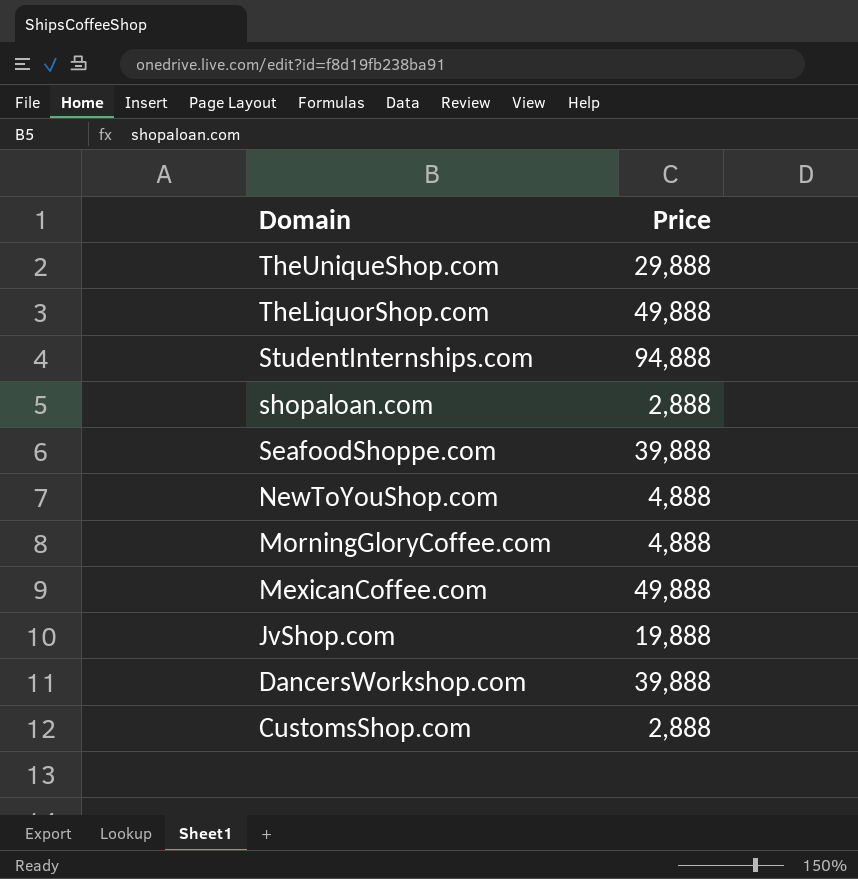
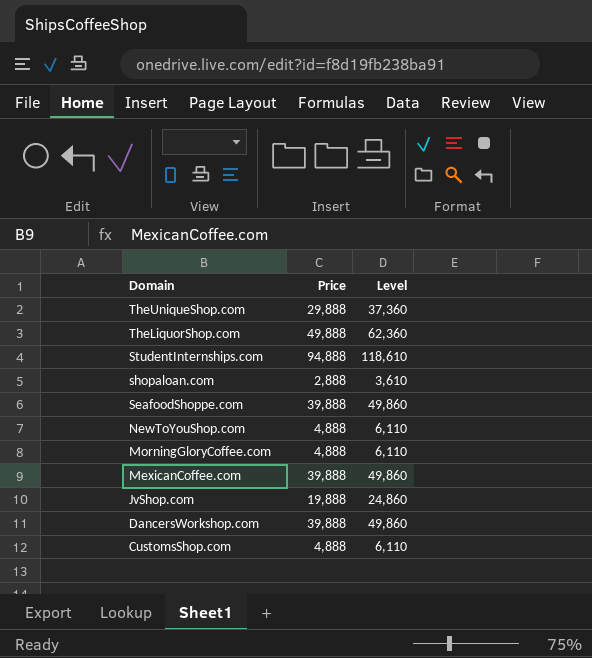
column Level | formula: none -> [Price] * 1.25
MexicanCoffee.com | Price: 49,888 -> 39,888
CustomsShop.com | Price: 2,888 -> 4,888

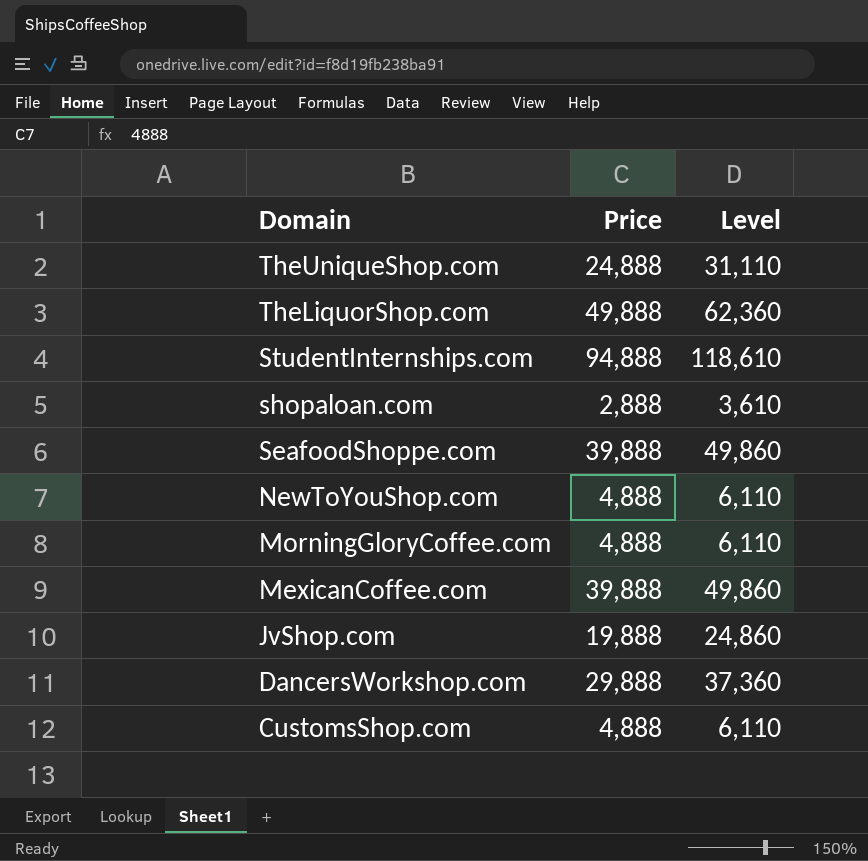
TheUniqueShop.com | Price: 29,888 -> 24,888
TheUniqueShop.com | Level: 37,360 -> 31,110
DancersWorkshop.com | Price: 39,888 -> 29,888
DancersWorkshop.com | Level: 49,860 -> 37,360

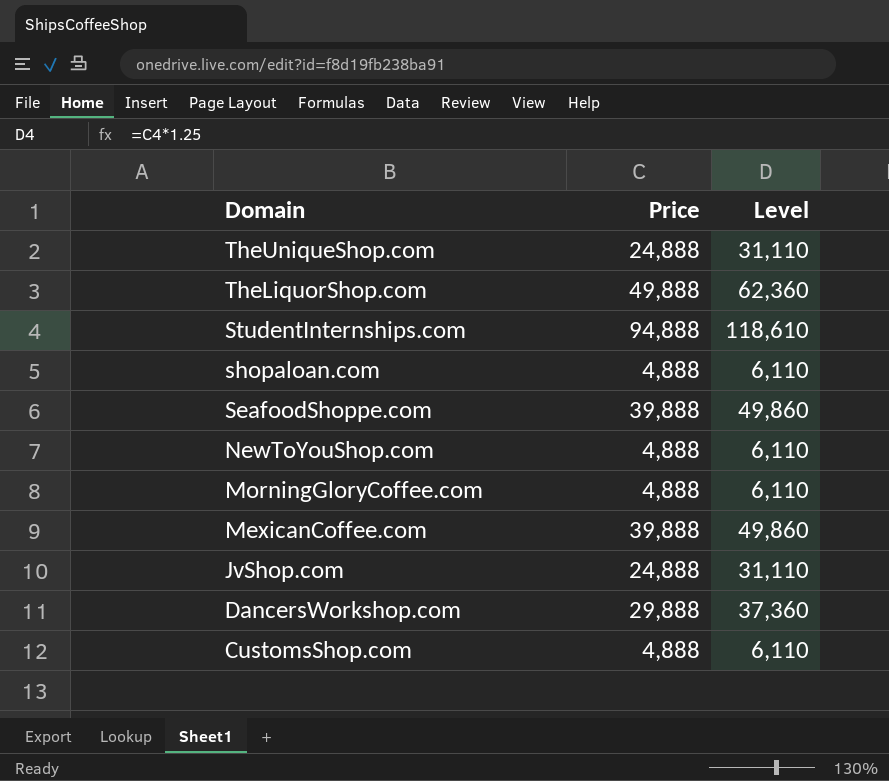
shopaloan.com | Price: 2,888 -> 4,888
shopaloan.com | Level: 3,610 -> 6,110
JvShop.com | Price: 19,888 -> 24,888
JvShop.com | Level: 24,860 -> 31,110

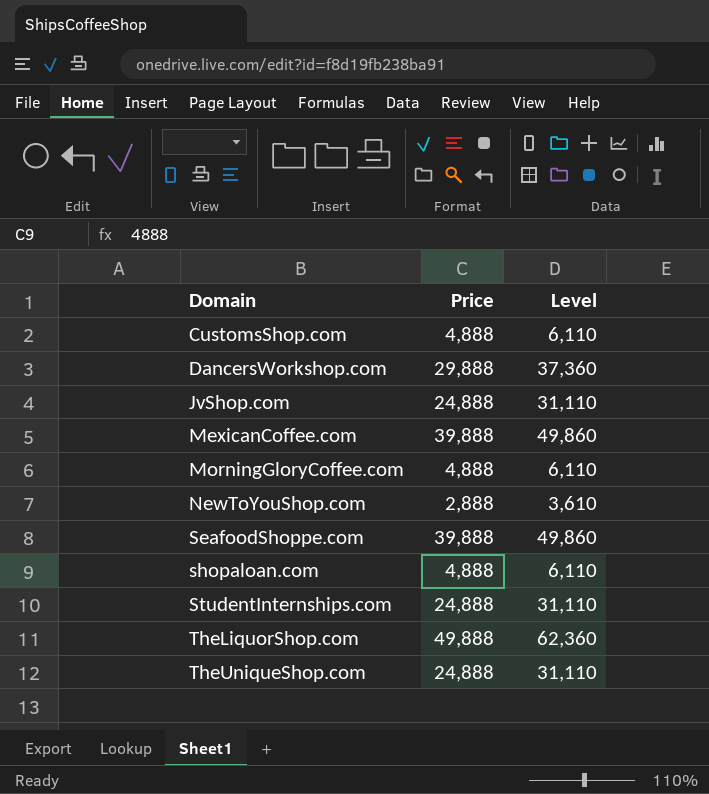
row order: Domain descending -> Domain ascending
NewToYouShop.com | Price: 4,888 -> 2,888
NewToYouShop.com | Level: 6,110 -> 3,610
StudentInternships.com | Price: 94,888 -> 24,888
StudentInternships.com | Level: 118,610 -> 31,110

